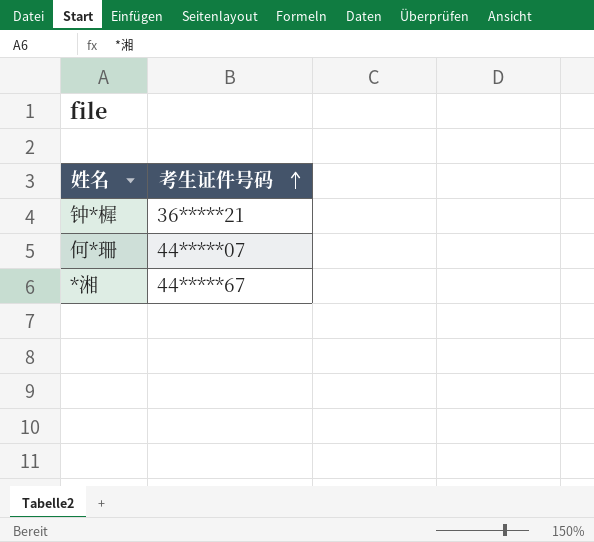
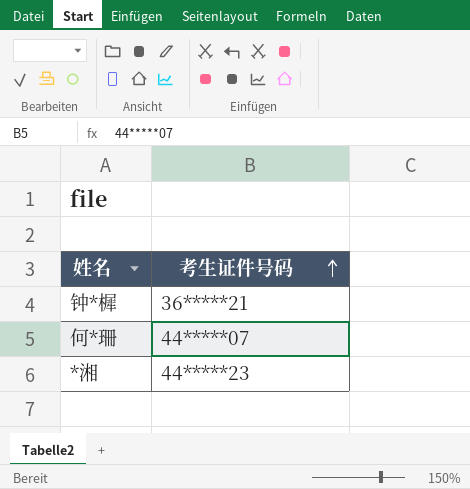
*湘 | 考生证件号码: 44*****67 -> 44*****23

